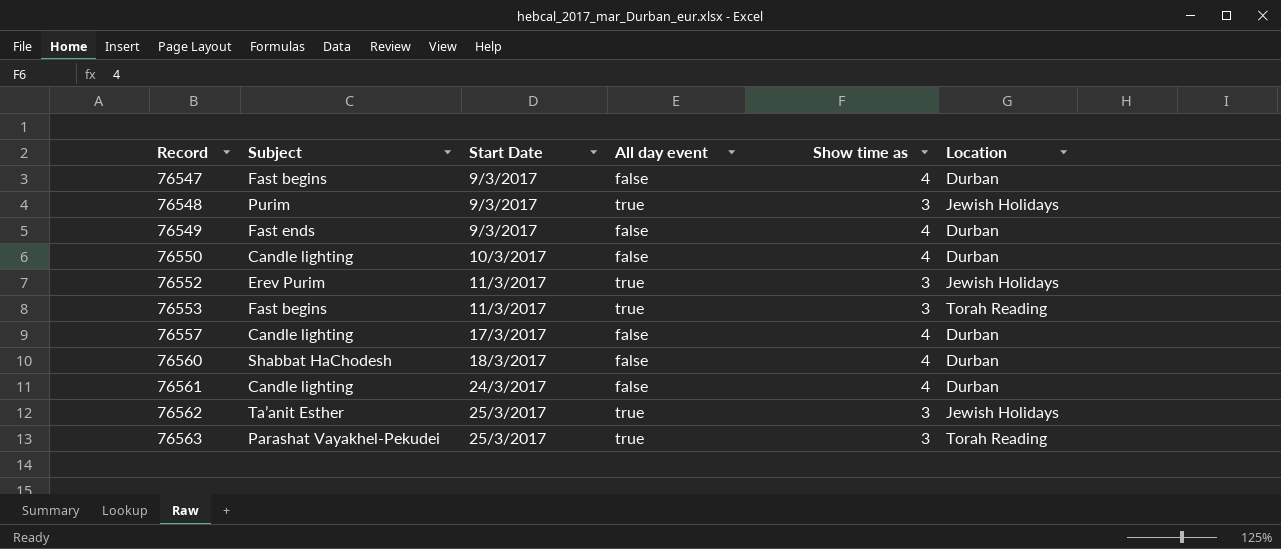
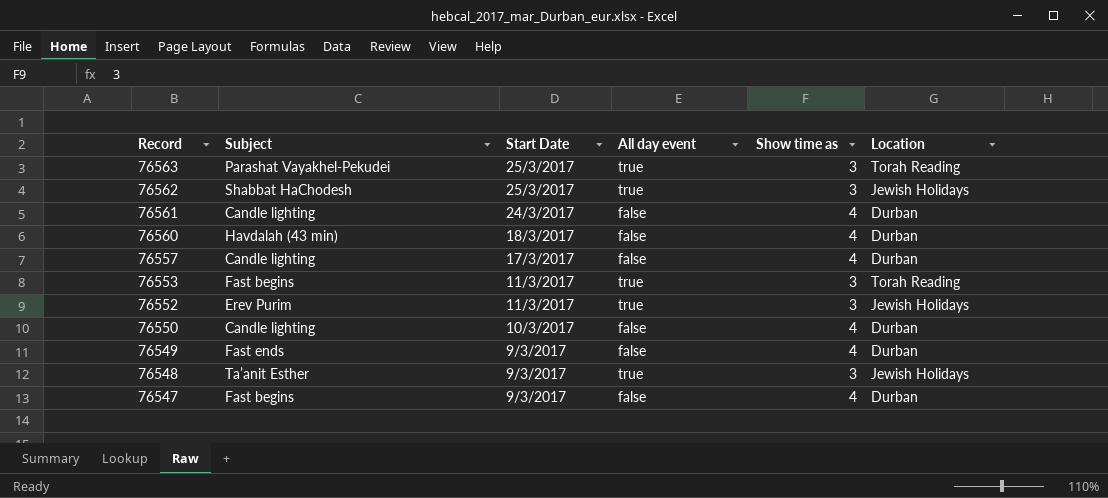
row order: Record ascending -> Record descending
76562 | Subject: Ta’anit Esther -> Shabbat HaChodesh
76560 | Subject: Shabbat HaChodesh -> Havdalah (43 min)
76548 | Subject: Purim -> Ta’anit Esther

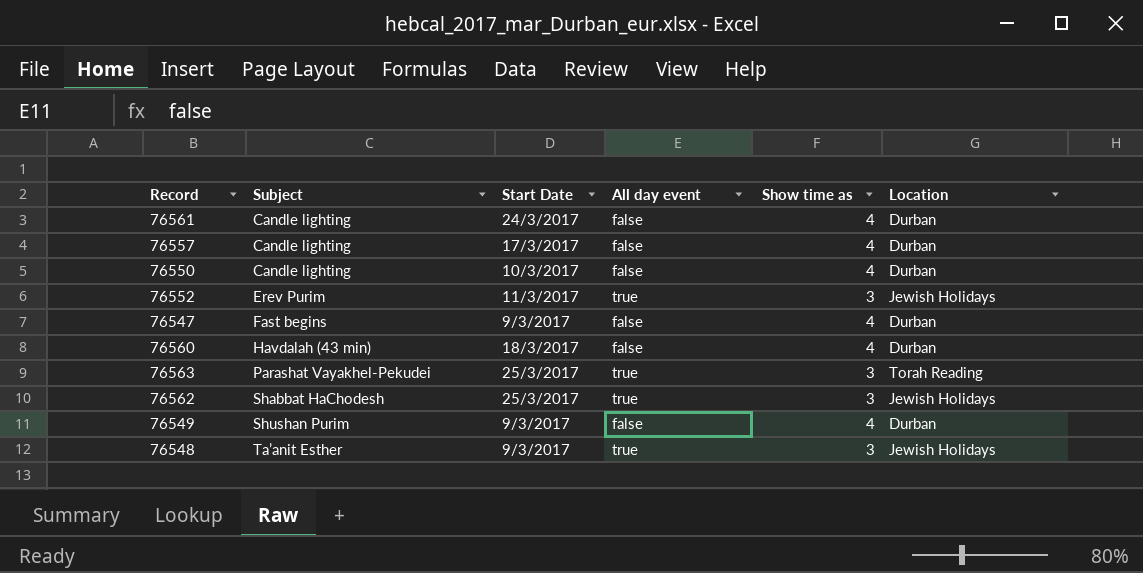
row order: Record descending -> Subject ascending
row 76553: Fast begins | 11/3/2017 | true | 3 | Torah Reading -> none
76549 | Subject: Fast ends -> Shushan Purim

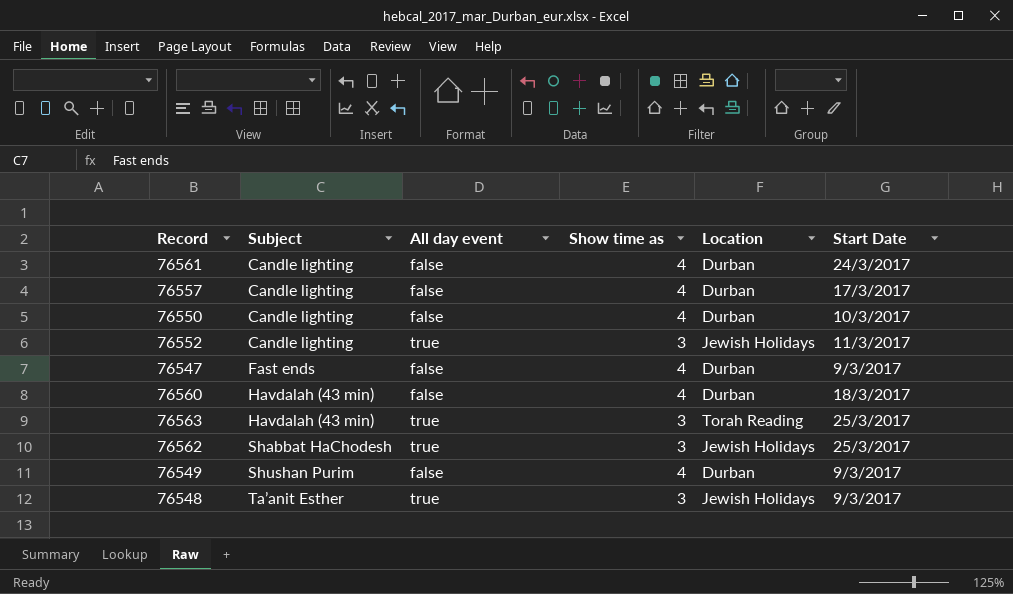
column Start Date | position: 3 -> 6
76552 | Subject: Erev Purim -> Candle lighting
76547 | Subject: Fast begins -> Fast ends
76563 | Subject: Parashat Vayakhel-Pekudei -> Havdalah (43 min)

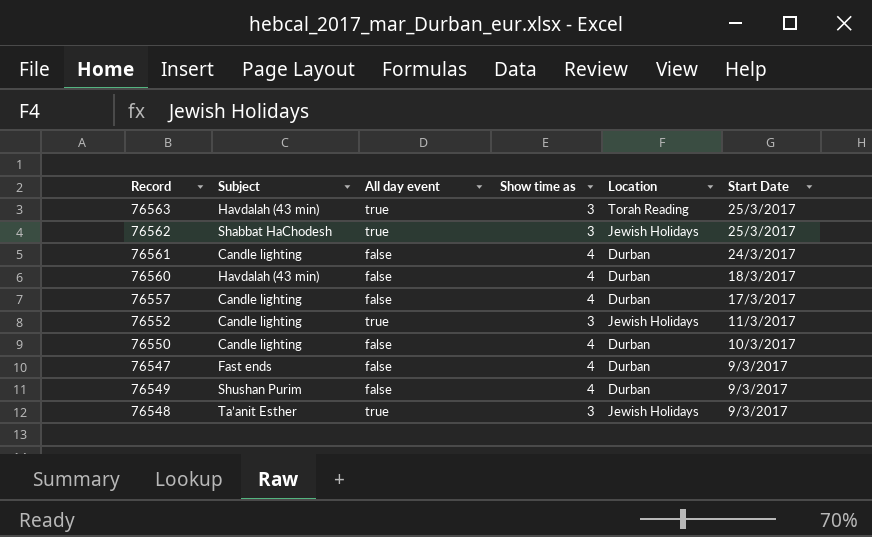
row order: Subject ascending -> Start Date descending

